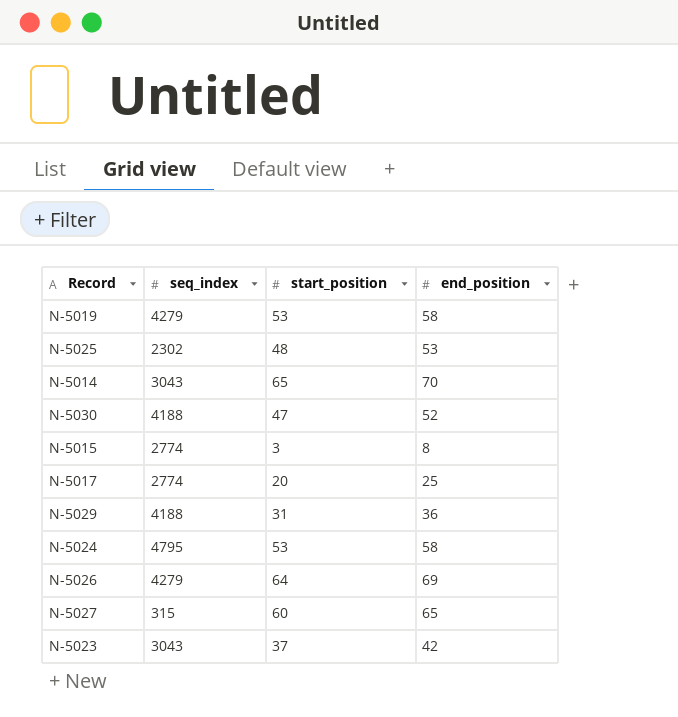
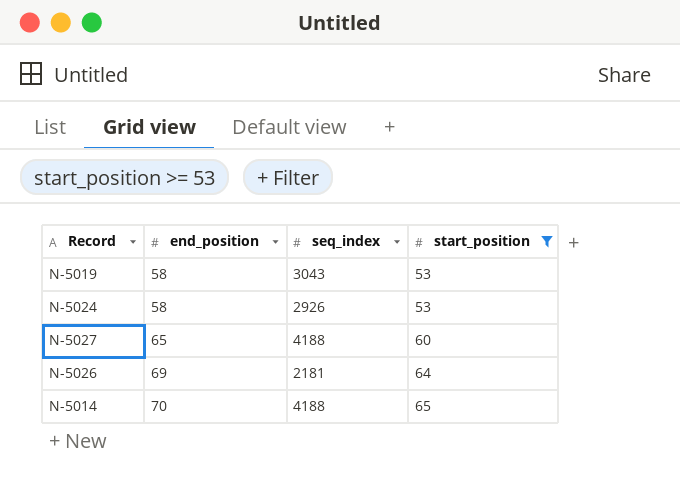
filter: none -> start_position >= 53
row order: none -> end_position ascending
column end_position | position: 4 -> 2
N-5019 | seq_index: 4279 -> 3043
N-5024 | seq_index: 4795 -> 2926
N-5027 | seq_index: 315 -> 4188
N-5026 | seq_index: 4279 -> 2181
N-5014 | seq_index: 3043 -> 4188

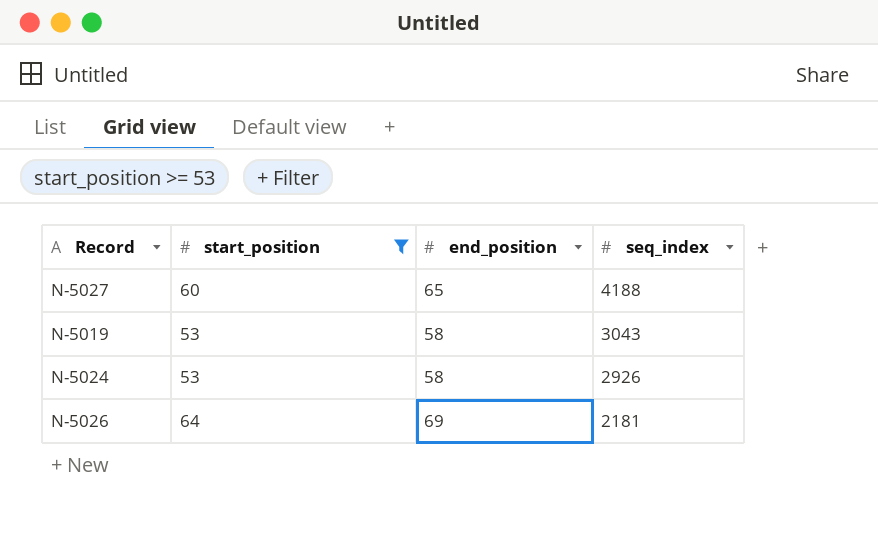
row order: end_position ascending -> seq_index descending
column start_position | position: 4 -> 2
row N-5014: 70 | 4188 | 65 -> none

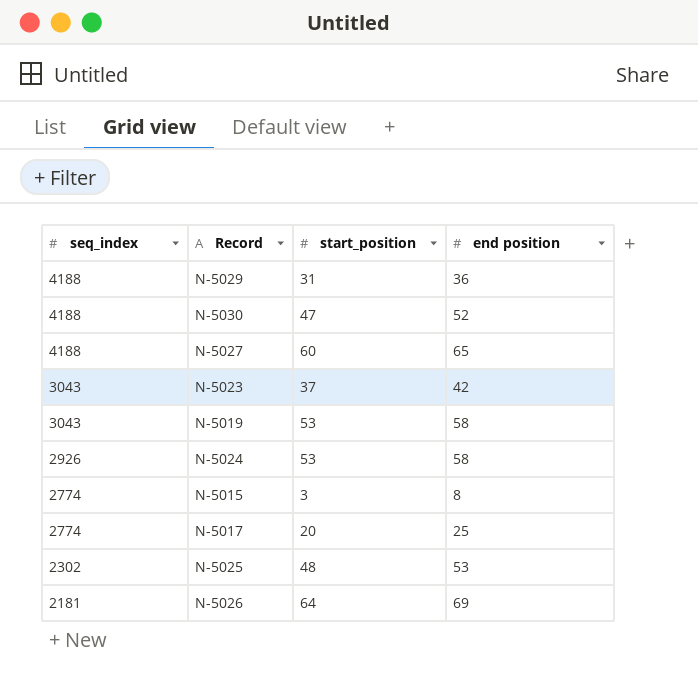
filter: start_position >= 53 -> none
column seq_index | position: 4 -> 1
column name: end_position -> end position

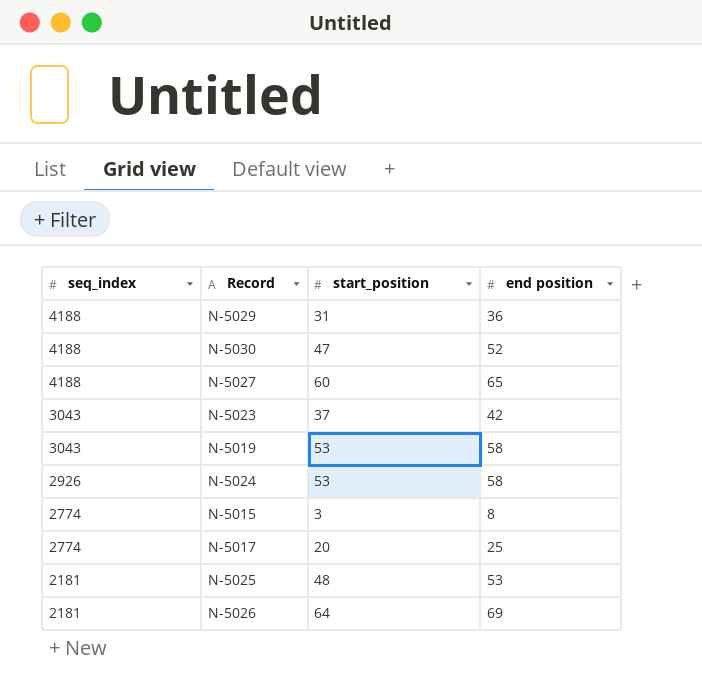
N-5025 | seq_index: 2302 -> 2181

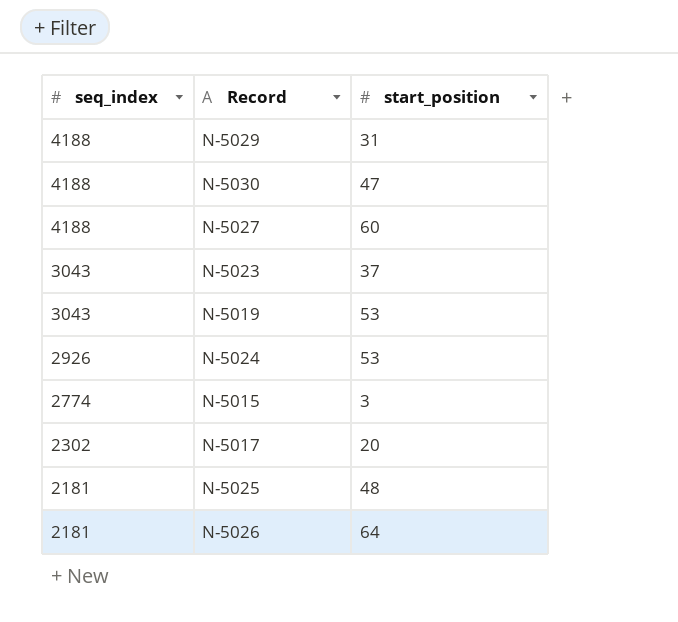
column end position | position: 4 -> none
N-5017 | seq_index: 2774 -> 2302

